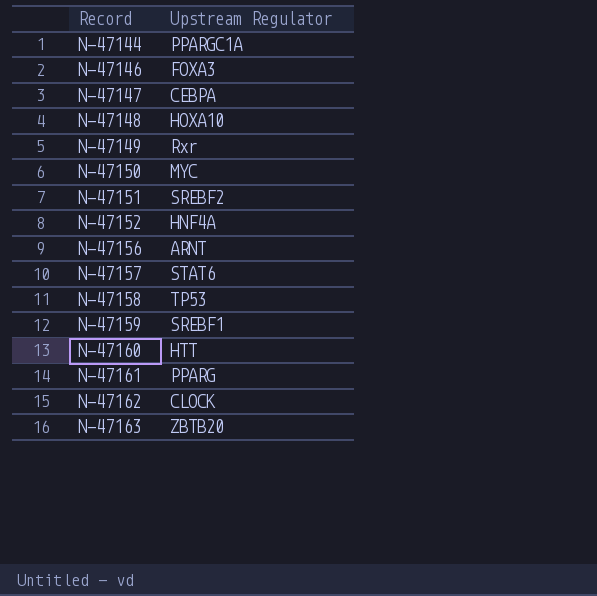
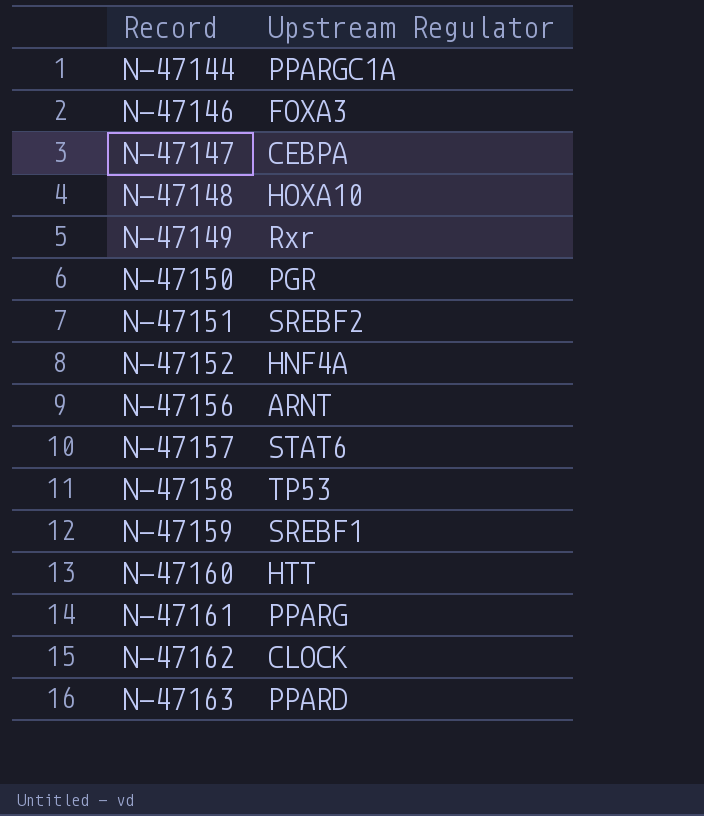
N-47150 | Upstream Regulator: MYC -> PGR
N-47163 | Upstream Regulator: ZBTB20 -> PPARD

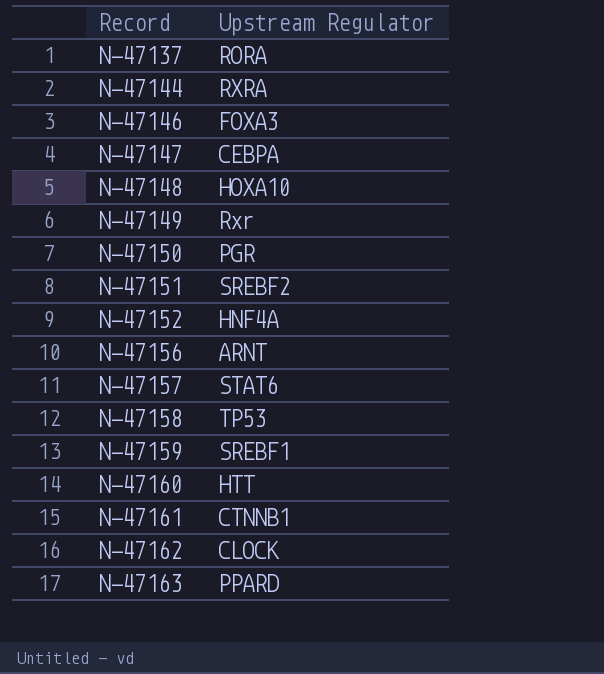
row N-47137: none -> RORA
N-47144 | Upstream Regulator: PPARGC1A -> RXRA
N-47161 | Upstream Regulator: PPARG -> CTNNB1

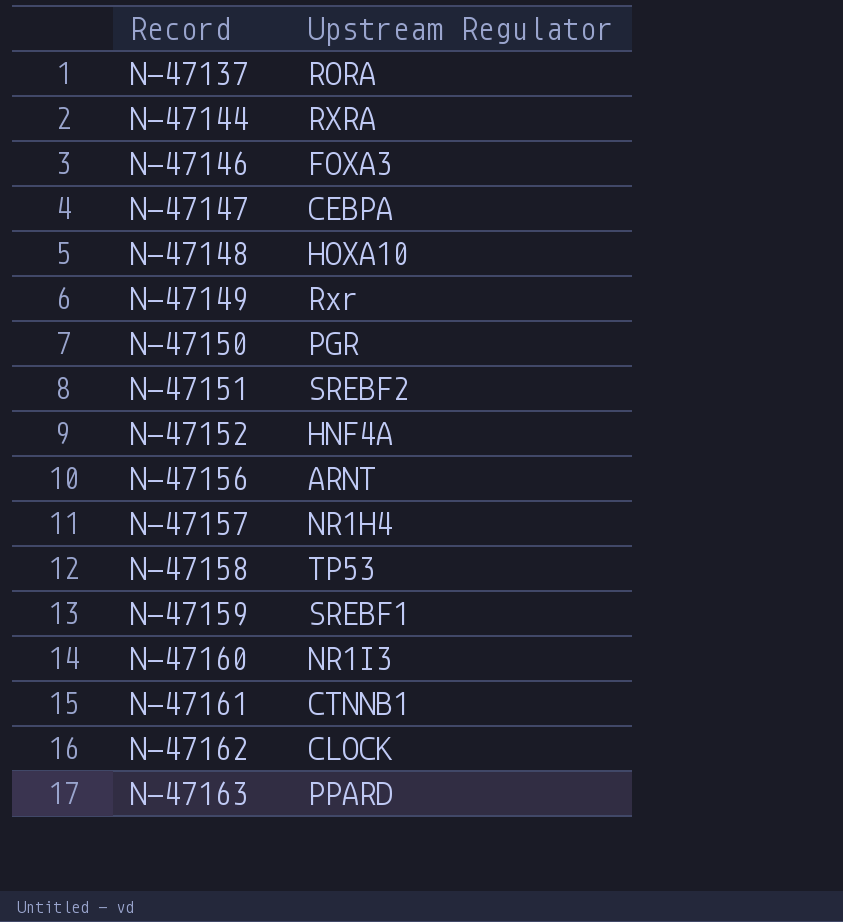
N-47157 | Upstream Regulator: STAT6 -> NR1H4
N-47160 | Upstream Regulator: HTT -> NR1I3

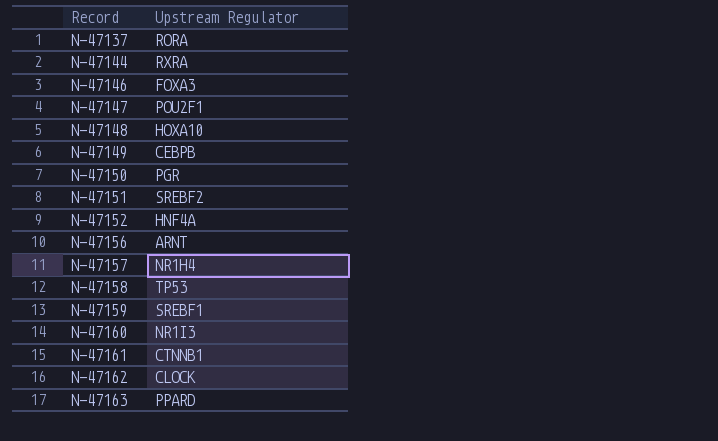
N-47147 | Upstream Regulator: CEBPA -> POU2F1
N-47149 | Upstream Regulator: Rxr -> CEBPB

